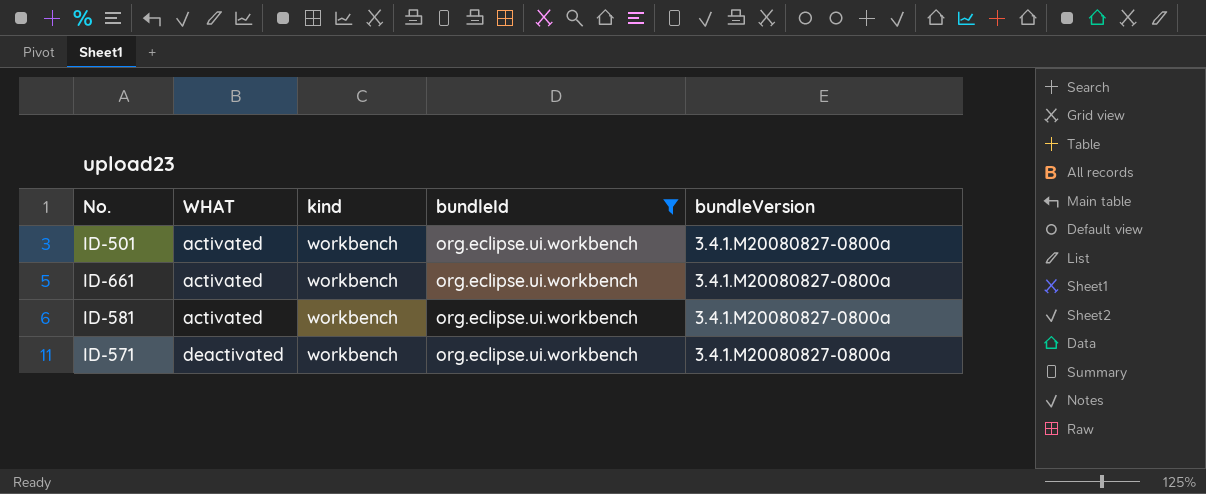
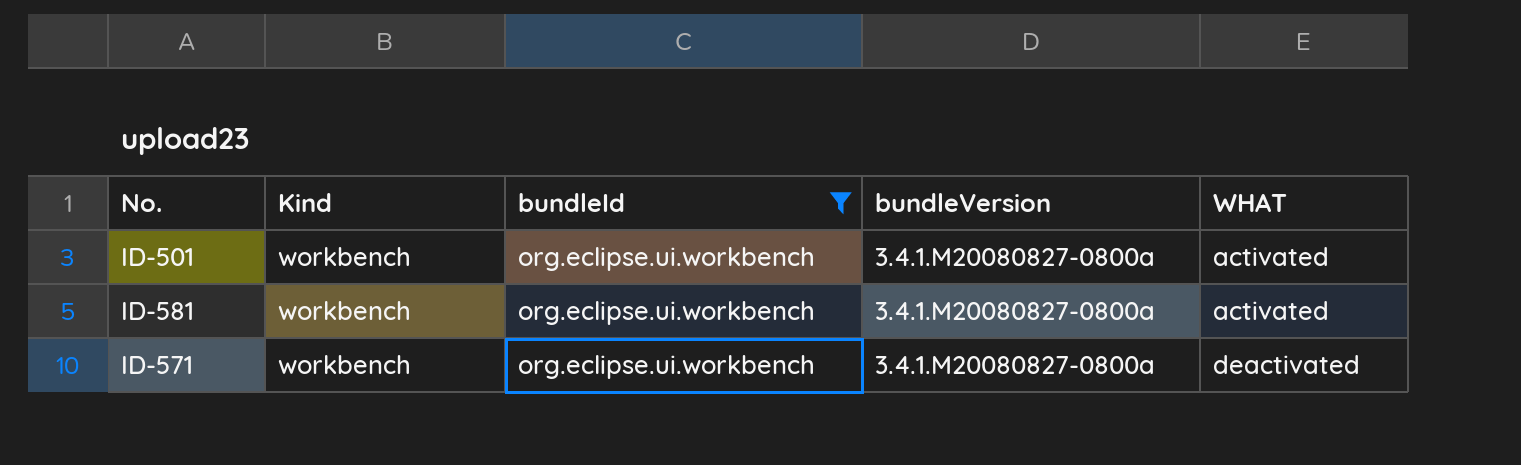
column name: kind -> Kind
column WHAT | position: 2 -> 5
row ID-661: activated | workbench | org.eclipse.ui.workbench | 3.4.1.M20080827-0800a -> none

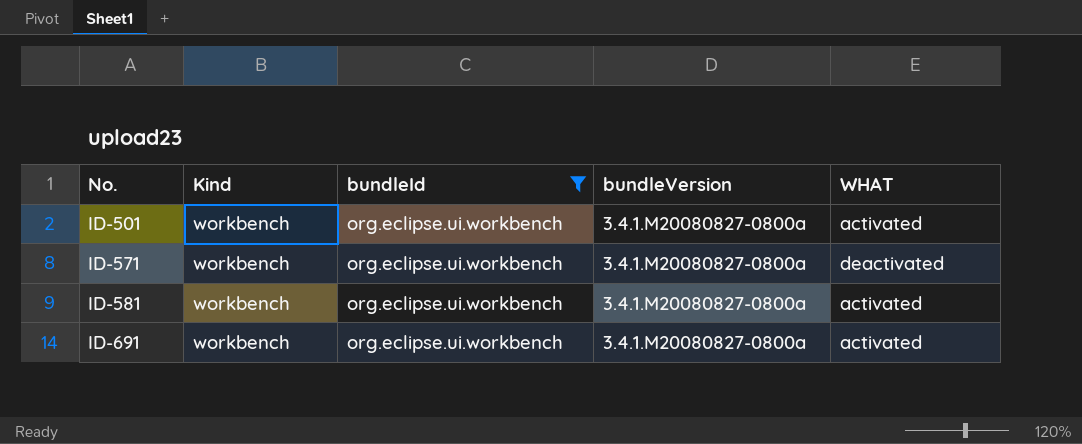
row order: WHAT ascending -> No. ascending
row ID-691: none -> workbench | org.eclipse.ui.workbench | 3.4.1.M20080827-0800a | activated

